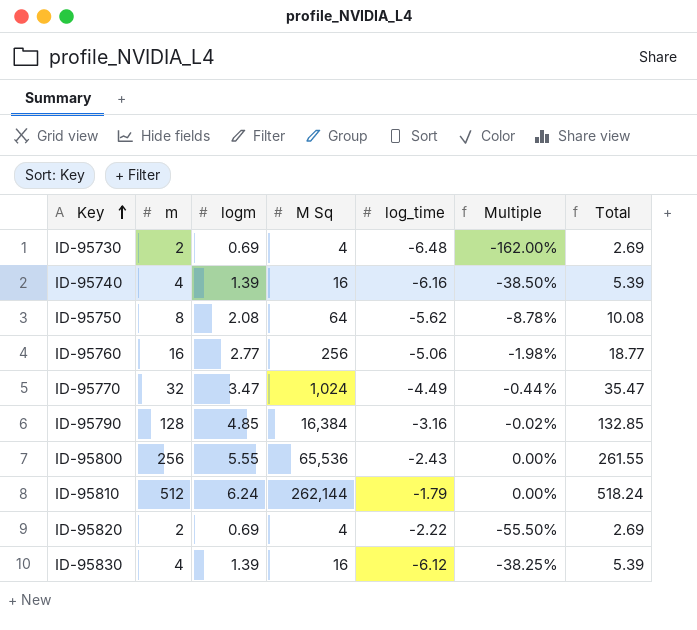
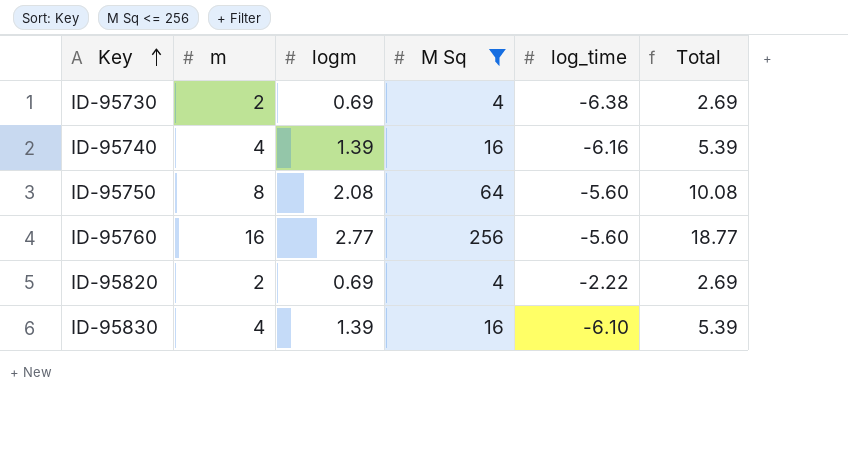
filter: none -> M Sq <= 256
column Multiple | formula: [log_time] / [M Sq] -> none
ID-95730 | log_time: -6.48 -> -6.38
ID-95750 | log_time: -5.62 -> -5.60
ID-95760 | log_time: -5.06 -> -5.60
ID-95830 | log_time: -6.12 -> -6.10

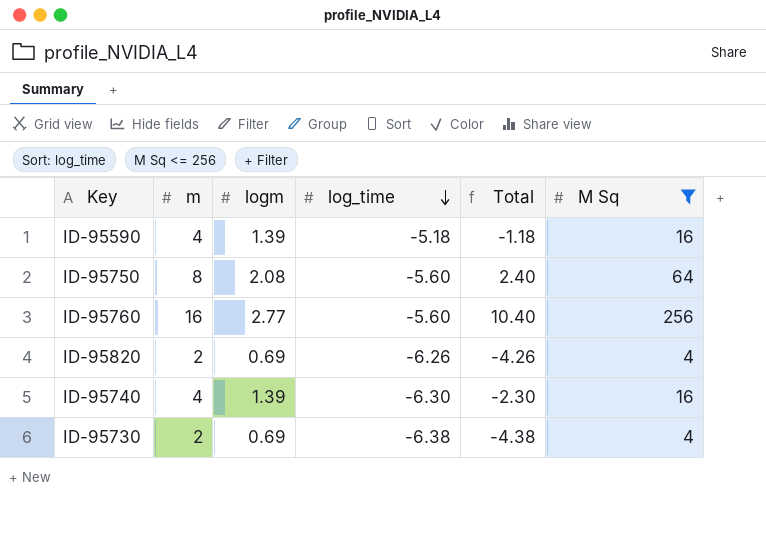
row order: Key ascending -> log_time descending
column Total | formula: [m] + [logm] -> [m] + [log_time]
column M Sq | position: 4 -> 6
row ID-95830: 4 | 1.39 | 16 | -6.10 | 5.39 -> none
row ID-95590: none -> 4 | 1.39 | -5.18 | -1.18 | 16
ID-95820 | log_time: -2.22 -> -6.26
ID-95740 | log_time: -6.16 -> -6.30

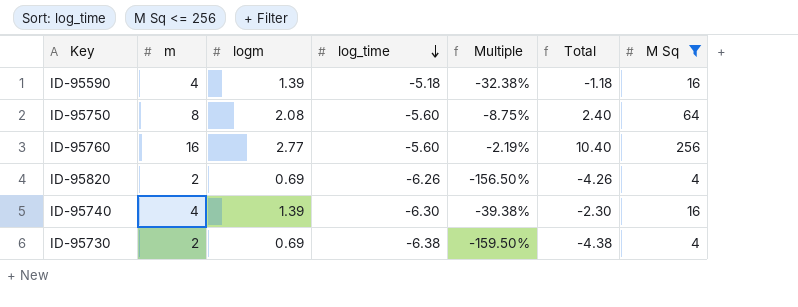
column Multiple | formula: none -> [log_time] / [M Sq]

